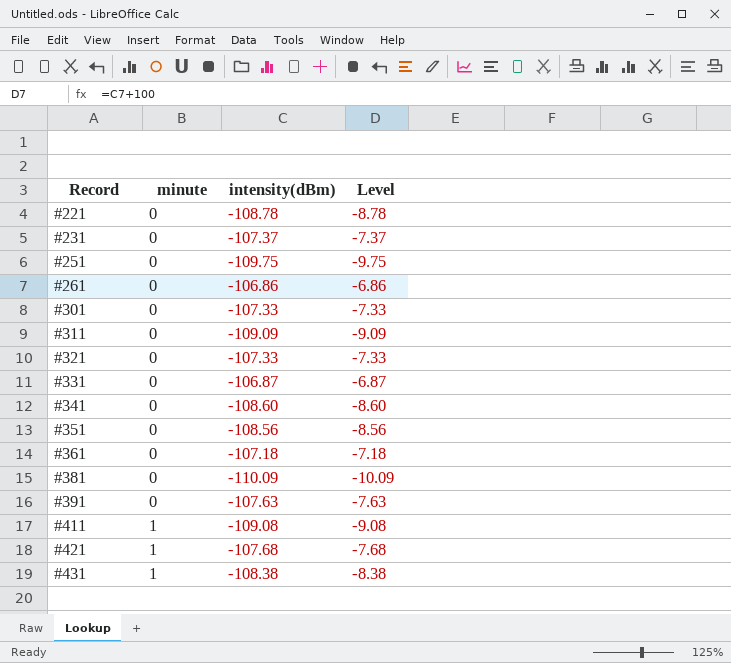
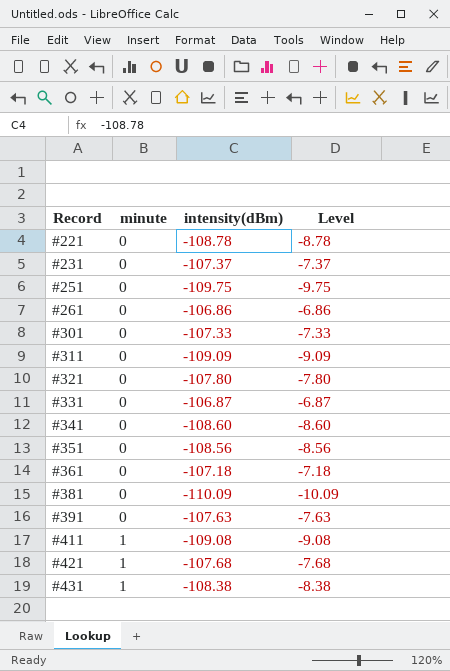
#321 | intensity(dBm): -107.33 -> -107.80
#321 | Level: -7.33 -> -7.80

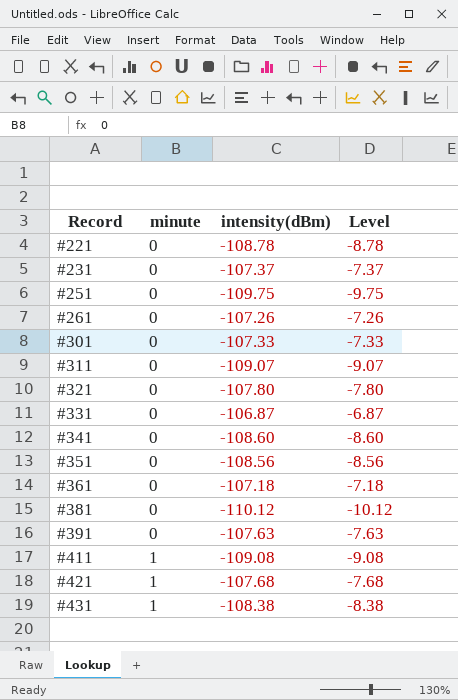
#261 | intensity(dBm): -106.86 -> -107.26
#261 | Level: -6.86 -> -7.26
#311 | intensity(dBm): -109.09 -> -109.07
#311 | Level: -9.09 -> -9.07
#381 | intensity(dBm): -110.09 -> -110.12
#381 | Level: -10.09 -> -10.12

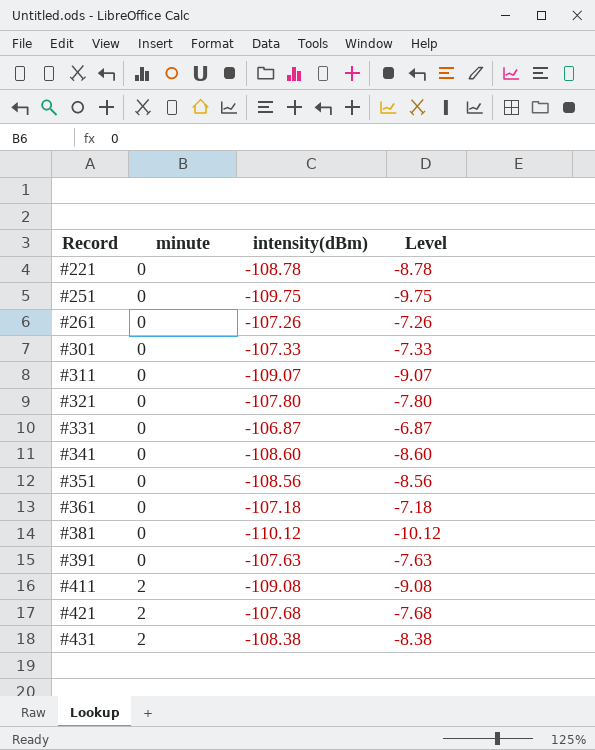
row #231: 0 | -107.37 | -7.37 -> none
#411 | minute: 1 -> 2
#421 | minute: 1 -> 2
#431 | minute: 1 -> 2

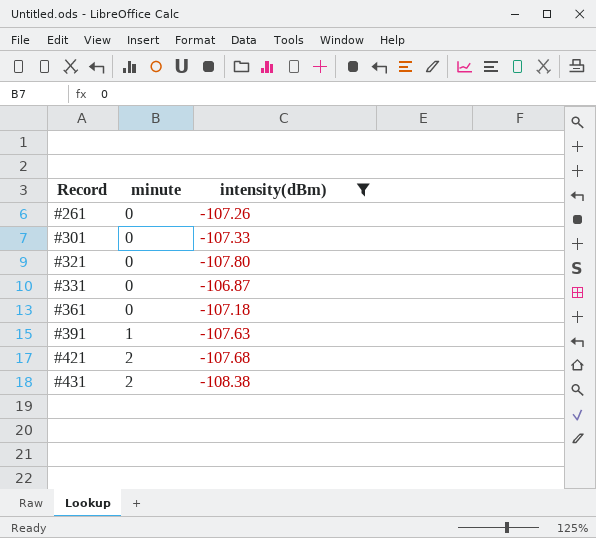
filter: none -> intensity(dBm) >= -108.38
column Level | formula: [intensity(dBm)] + 100 -> none
#391 | minute: 0 -> 1

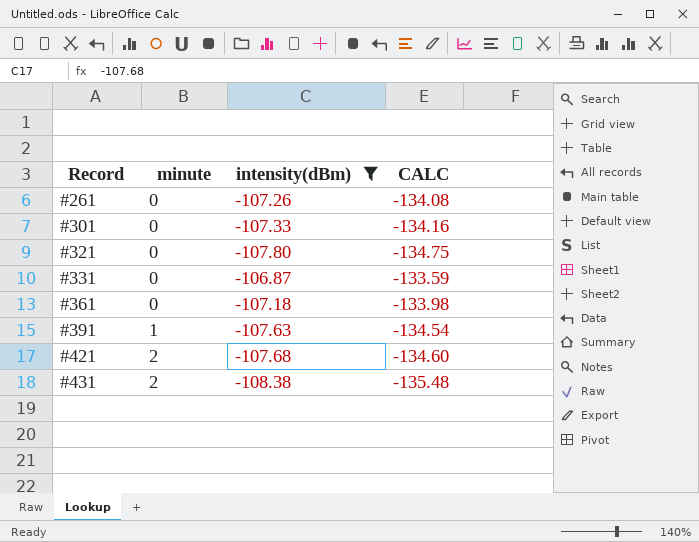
column CALC | formula: none -> [intensity(dBm)] * 1.25

